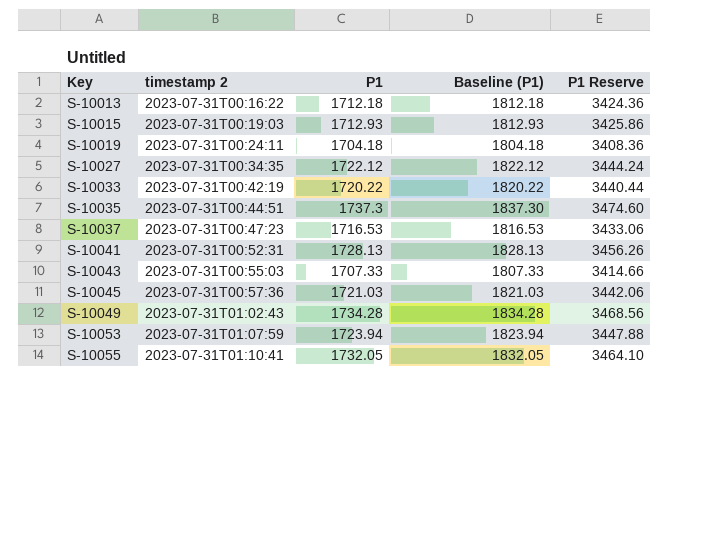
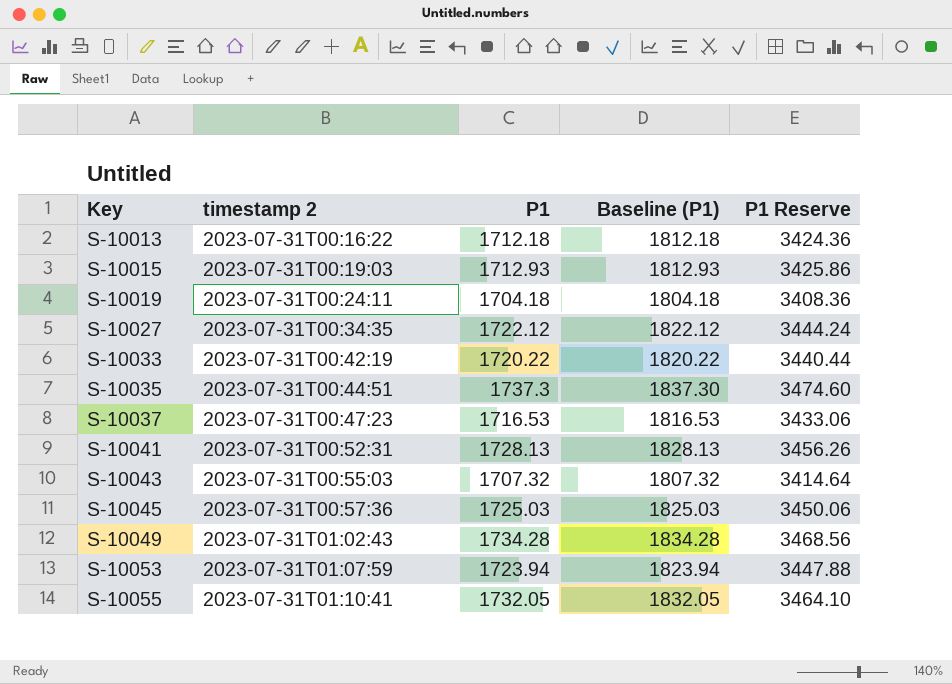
S-10043 | P1: 1707.33 -> 1707.32
S-10043 | Baseline (P1): 1807.33 -> 1807.32
S-10043 | P1 Reserve: 3414.66 -> 3414.64
S-10045 | P1: 1721.03 -> 1725.03
S-10045 | Baseline (P1): 1821.03 -> 1825.03
S-10045 | P1 Reserve: 3442.06 -> 3450.06

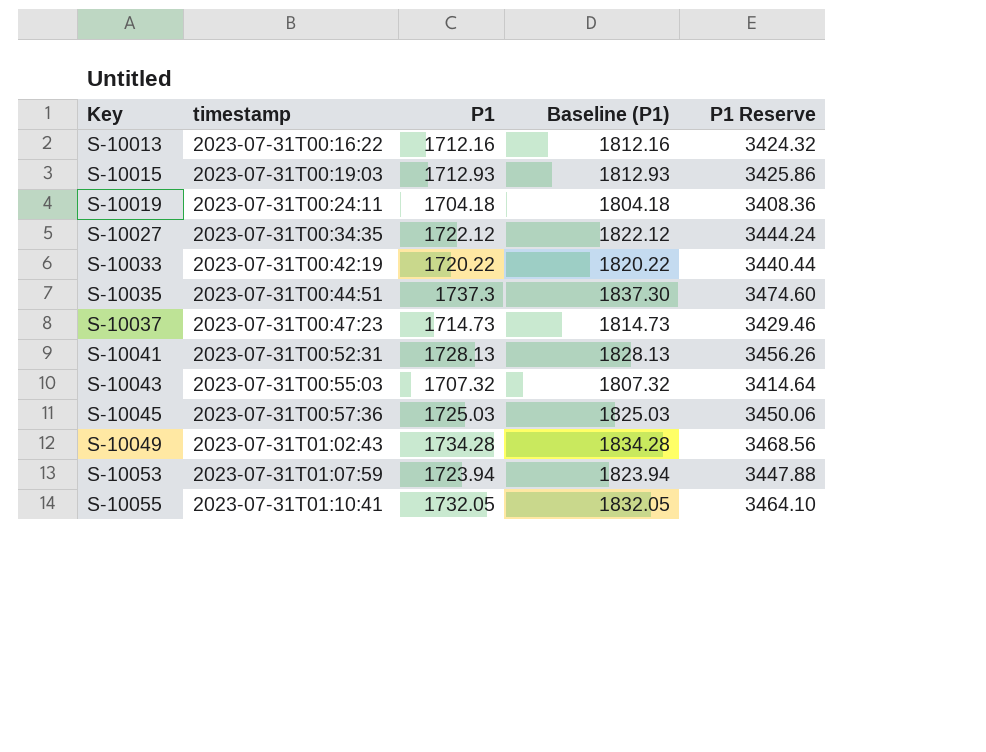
column name: timestamp 2 -> timestamp
S-10013 | P1: 1712.18 -> 1712.16
S-10013 | Baseline (P1): 1812.18 -> 1812.16
S-10013 | P1 Reserve: 3424.36 -> 3424.32
S-10037 | P1: 1716.53 -> 1714.73
S-10037 | Baseline (P1): 1816.53 -> 1814.73
S-10037 | P1 Reserve: 3433.06 -> 3429.46

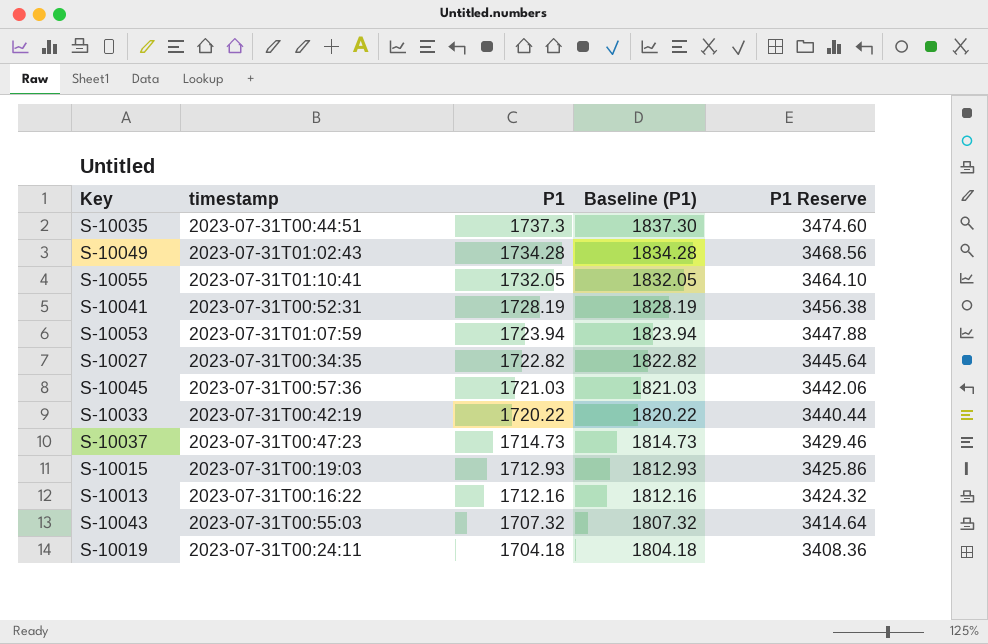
row order: Key ascending -> P1 descending
S-10041 | P1: 1728.13 -> 1728.19
S-10041 | Baseline (P1): 1828.13 -> 1828.19
S-10041 | P1 Reserve: 3456.26 -> 3456.38
S-10027 | P1: 1722.12 -> 1722.82
S-10027 | Baseline (P1): 1822.12 -> 1822.82
S-10027 | P1 Reserve: 3444.24 -> 3445.64
S-10045 | P1: 1725.03 -> 1721.03
S-10045 | Baseline (P1): 1825.03 -> 1821.03
S-10045 | P1 Reserve: 3450.06 -> 3442.06

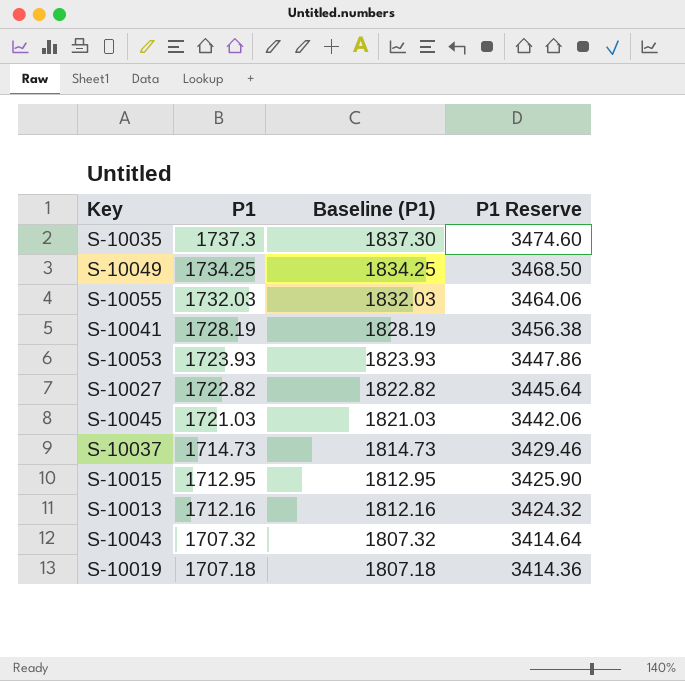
column timestamp | position: 2 -> none
row S-10033: 2023-07-31T00:42:19 | 1720.22 | 1820.22 | 3440.44 -> none
S-10049 | P1: 1734.28 -> 1734.25
S-10049 | Baseline (P1): 1834.28 -> 1834.25
S-10049 | P1 Reserve: 3468.56 -> 3468.50
S-10055 | P1: 1732.05 -> 1732.03
S-10055 | Baseline (P1): 1832.05 -> 1832.03
S-10055 | P1 Reserve: 3464.10 -> 3464.06
S-10053 | P1: 1723.94 -> 1723.93
S-10053 | Baseline (P1): 1823.94 -> 1823.93
S-10053 | P1 Reserve: 3447.88 -> 3447.86
S-10015 | P1: 1712.93 -> 1712.95
S-10015 | Baseline (P1): 1812.93 -> 1812.95
S-10015 | P1 Reserve: 3425.86 -> 3425.90
S-10019 | P1: 1704.18 -> 1707.18
S-10019 | Baseline (P1): 1804.18 -> 1807.18
S-10019 | P1 Reserve: 3408.36 -> 3414.36

